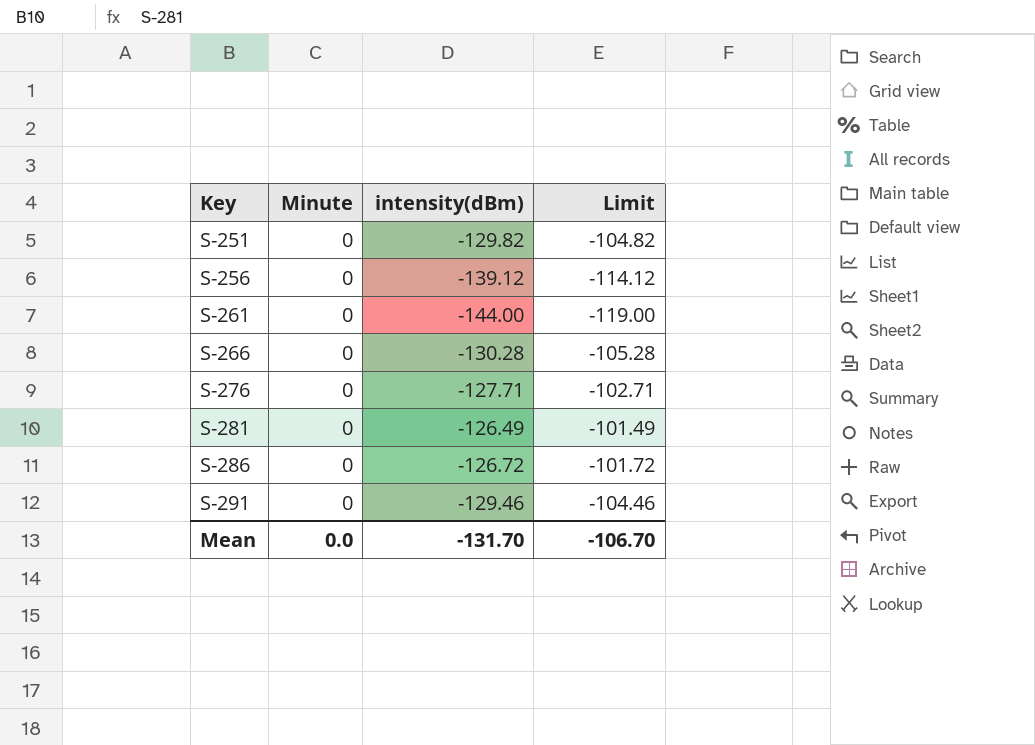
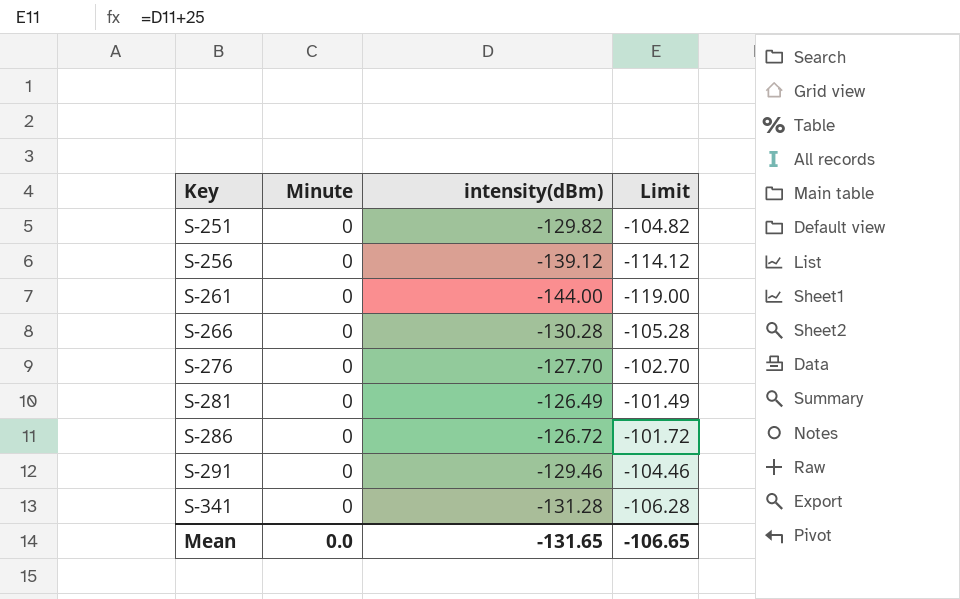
S-276 | intensity(dBm): -127.71 -> -127.70
S-276 | Limit: -102.71 -> -102.70
row S-341: none -> 0 | -131.28 | -106.28
Mean | intensity(dBm): -131.70 -> -131.65
Mean | Limit: -106.70 -> -106.65

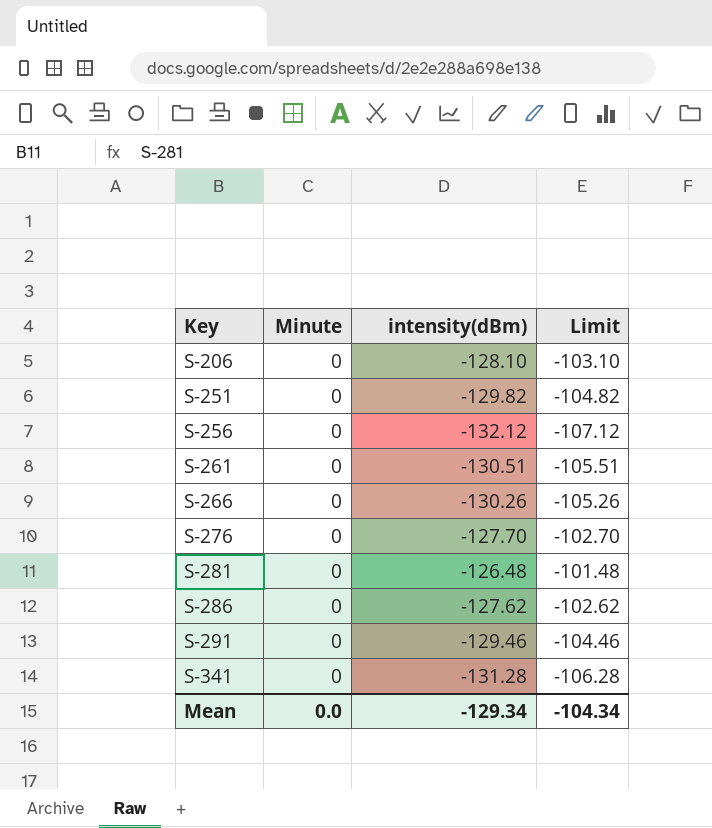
row S-206: none -> 0 | -128.10 | -103.10
S-256 | intensity(dBm): -139.12 -> -132.12
S-256 | Limit: -114.12 -> -107.12
S-261 | intensity(dBm): -144.00 -> -130.51
S-261 | Limit: -119.00 -> -105.51
S-266 | intensity(dBm): -130.28 -> -130.26
S-266 | Limit: -105.28 -> -105.26
S-281 | intensity(dBm): -126.49 -> -126.48
S-281 | Limit: -101.49 -> -101.48
S-286 | intensity(dBm): -126.72 -> -127.62
S-286 | Limit: -101.72 -> -102.62
Mean | intensity(dBm): -131.65 -> -129.34
Mean | Limit: -106.65 -> -104.34

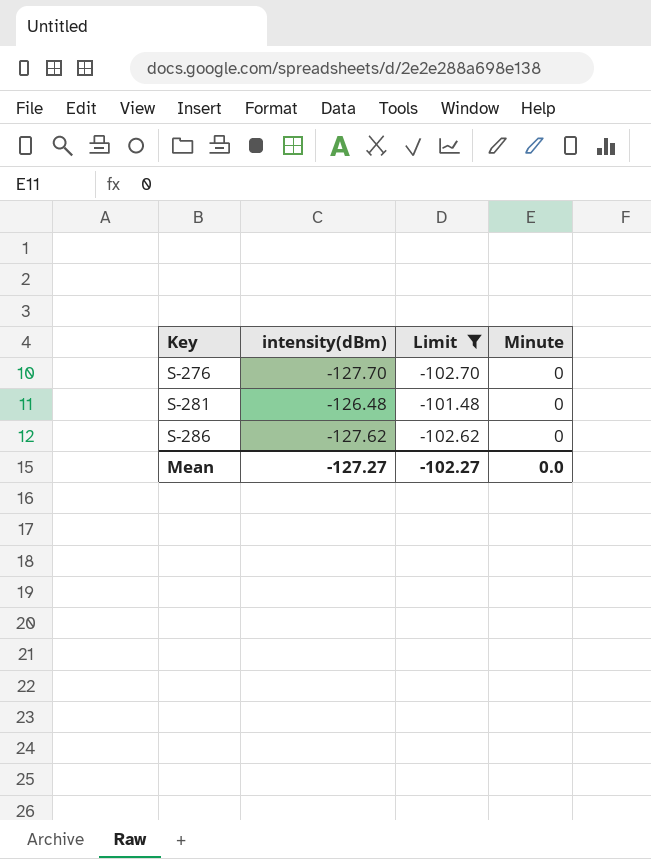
filter: none -> Limit >= -102.70
column Minute | position: 2 -> 4
Mean | intensity(dBm): -129.34 -> -127.27
Mean | Limit: -104.34 -> -102.27

